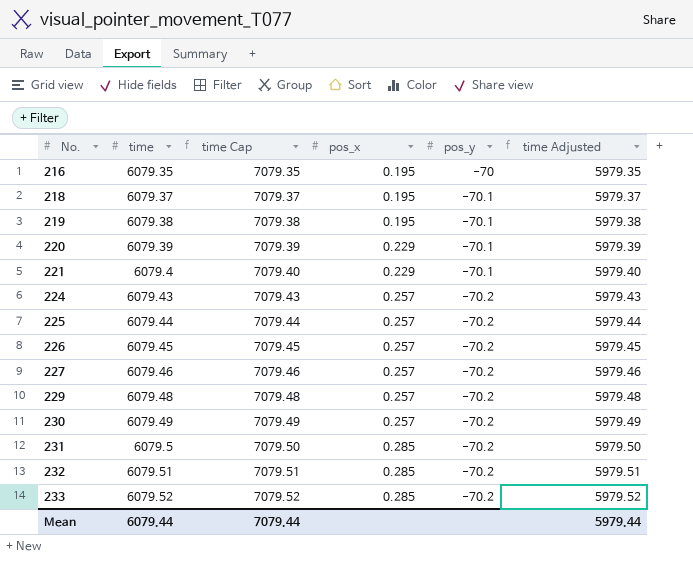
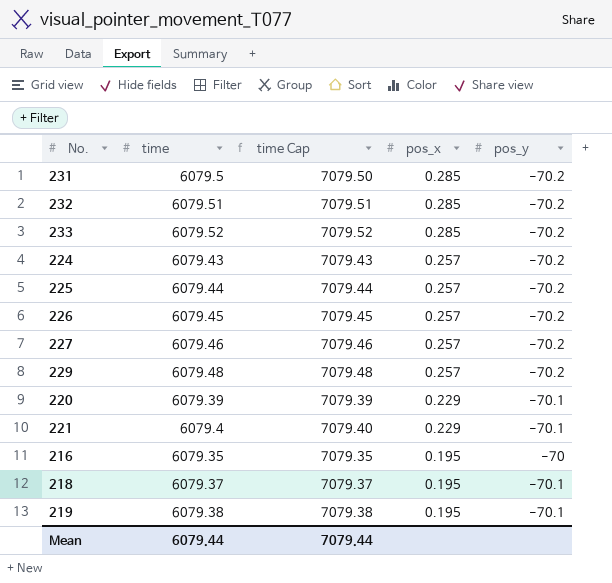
row order: No. ascending -> pos_x descending
column time Adjusted | formula: [time] - 100 -> none
row 230: 6079.49 | 7079.49 | 0.257 | -70.2 | 5979.49 -> none

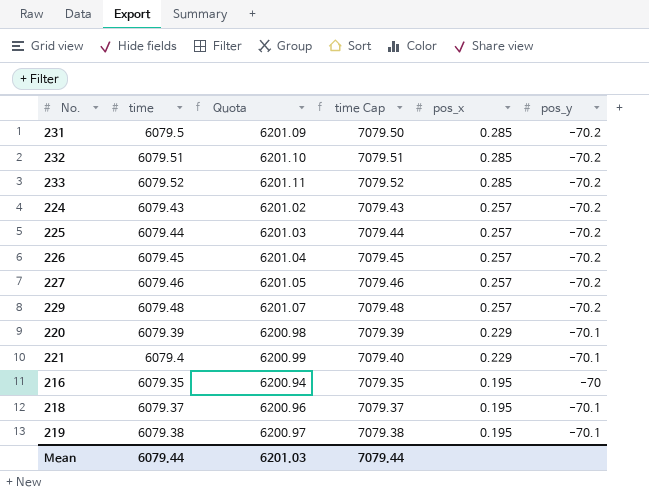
column Quota | formula: none -> [time] * 1.02

